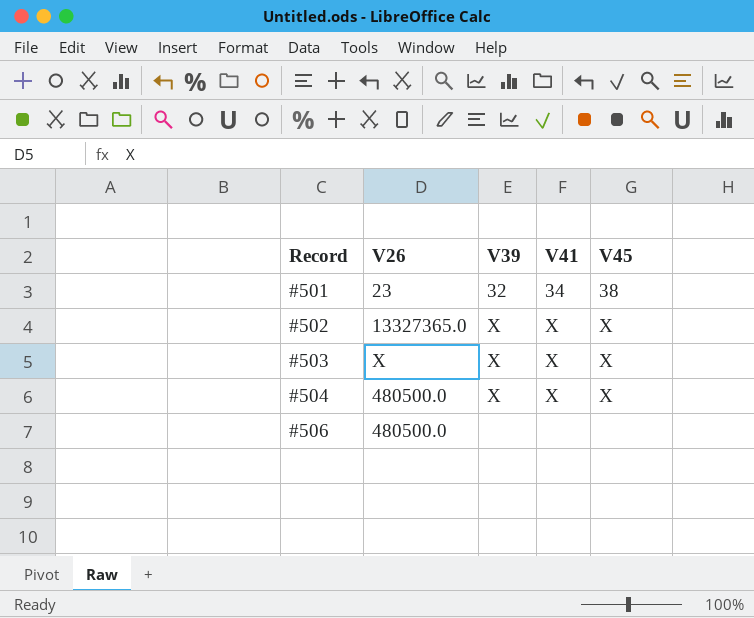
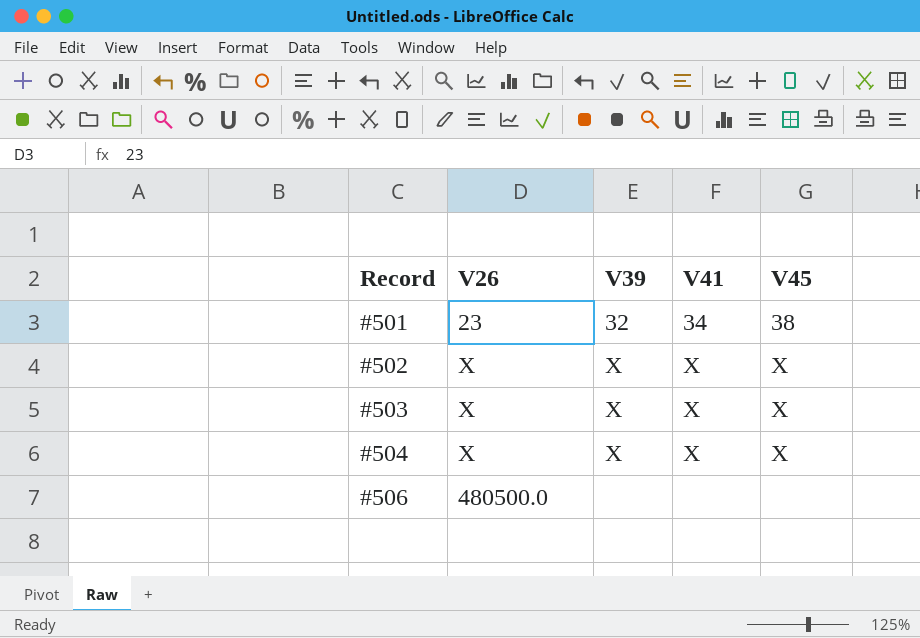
#502 | V26: 13327365.0 -> X
#504 | V26: 480500.0 -> X

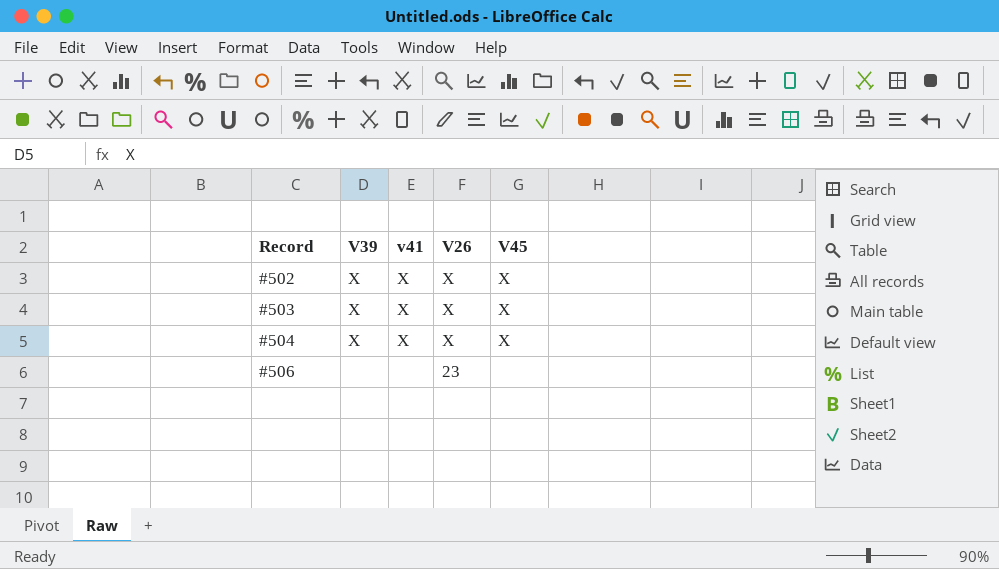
column name: V41 -> v41
column V26 | position: 2 -> 4
row #501: 23 | 32 | 34 | 38 -> none
#506 | V26: 480500.0 -> 23

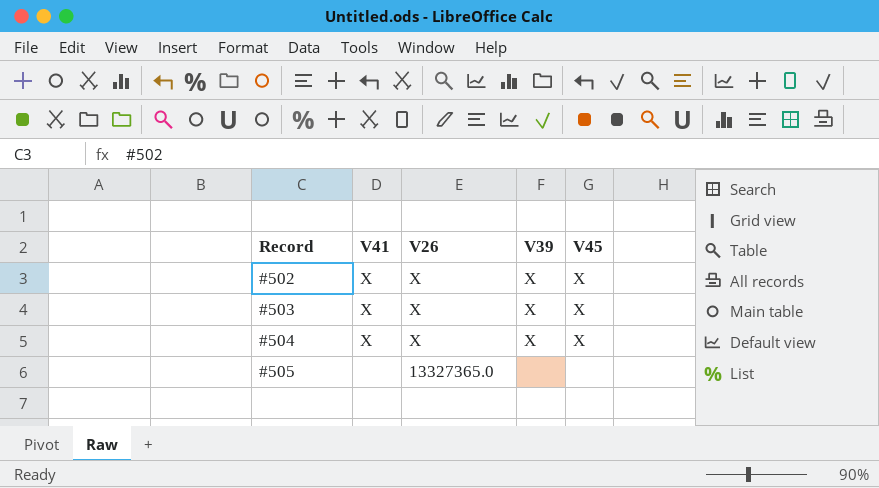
column name: v41 -> V41
column V39 | position: 2 -> 4
row #506: none | none | 23 | none -> none
row #505: none -> none | 13327365.0 | none | none

